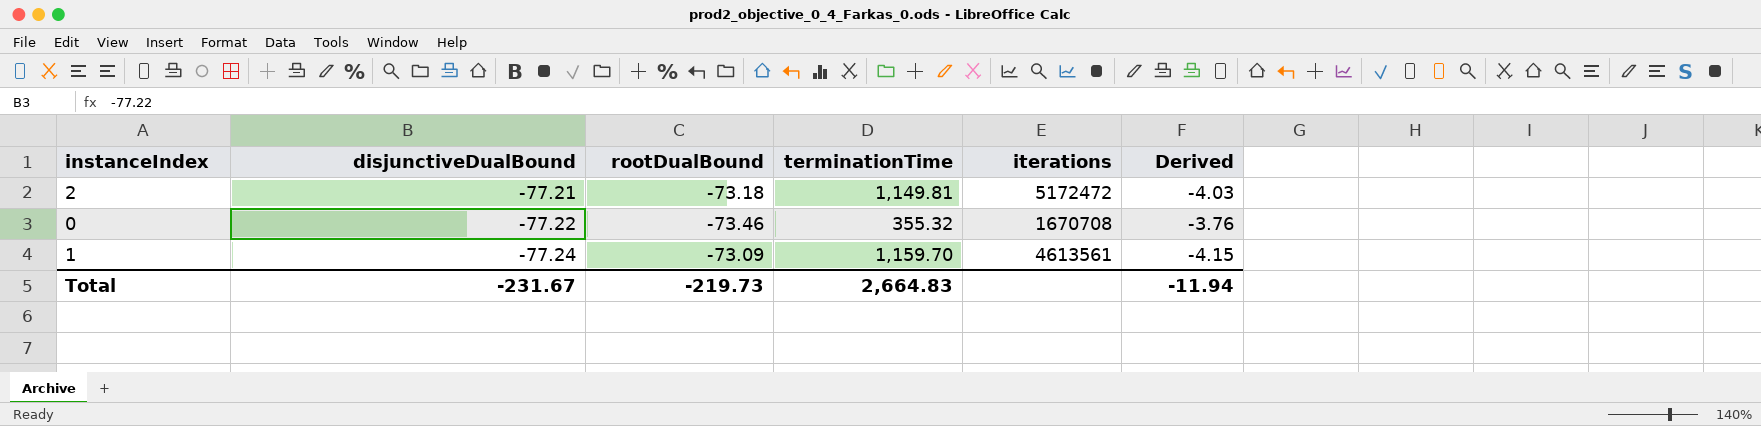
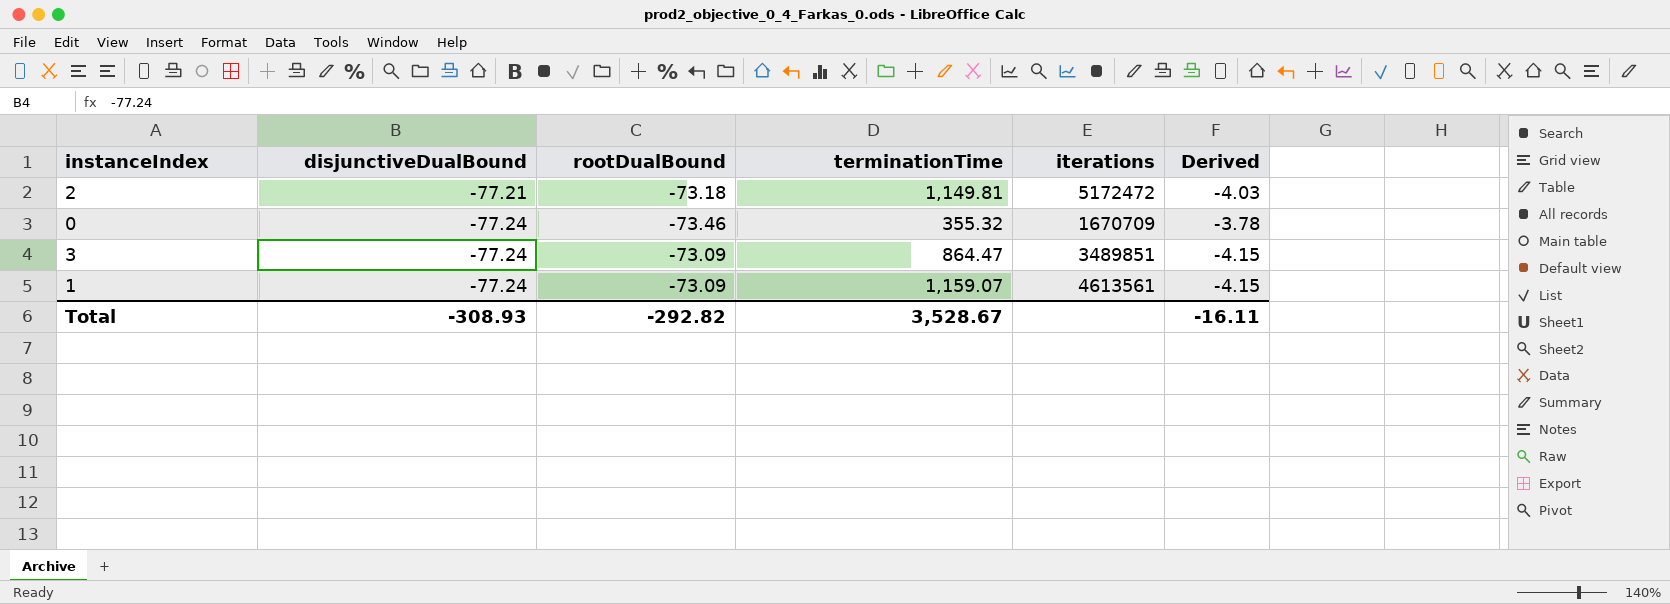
0 | disjunctiveDualBound: -77.22 -> -77.24
0 | iterations: 1670708 -> 1670709
0 | Derived: -3.76 -> -3.78
row 3: none -> -77.24 | -73.09 | 864.47 | 3489851 | -4.15
1 | terminationTime: 1,159.70 -> 1,159.07
Total | disjunctiveDualBound: -231.67 -> -308.93
Total | rootDualBound: -219.73 -> -292.82
Total | terminationTime: 2,664.83 -> 3,528.67
Total | Derived: -11.94 -> -16.11

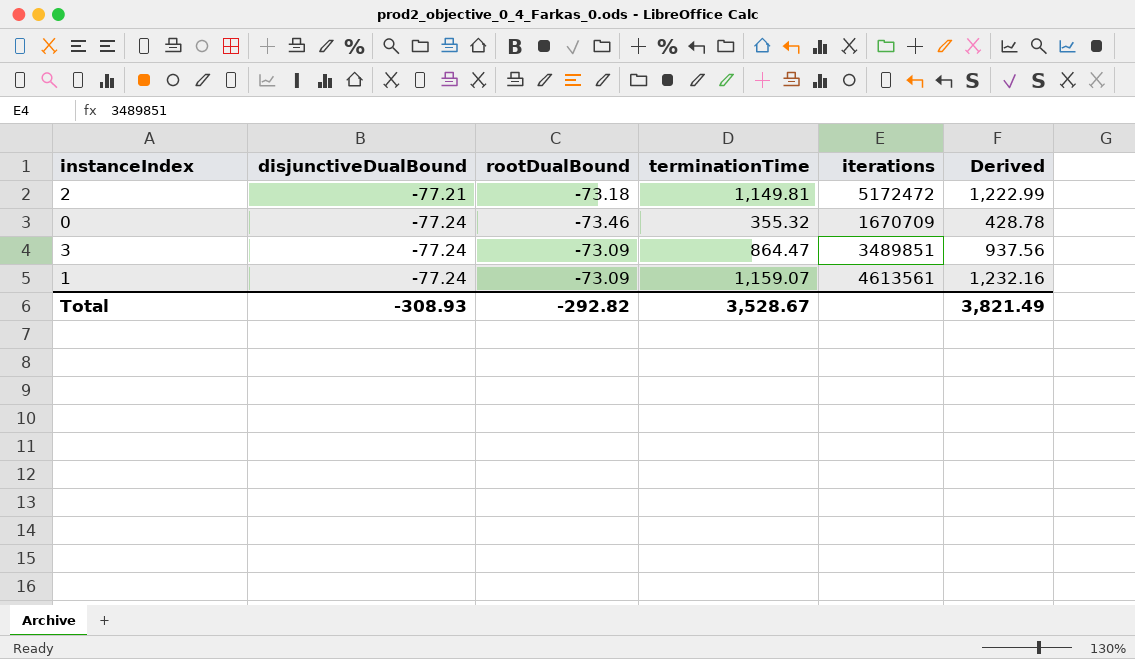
column Derived | formula: [disjunctiveDualBound] - [rootDualBound] -> [terminationTime] - [rootDualBound]
Total | Derived: -16.11 -> 3,821.49

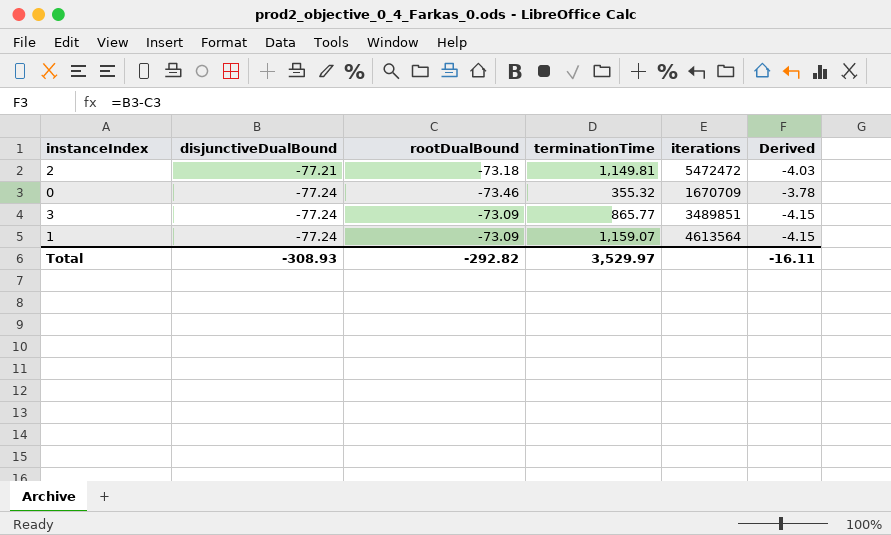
column Derived | formula: [terminationTime] - [rootDualBound] -> [disjunctiveDualBound] - [rootDualBound]
2 | iterations: 5172472 -> 5472472
3 | terminationTime: 864.47 -> 865.77
1 | iterations: 4613561 -> 4613564
Total | terminationTime: 3,528.67 -> 3,529.97
Total | Derived: 3,821.49 -> -16.11

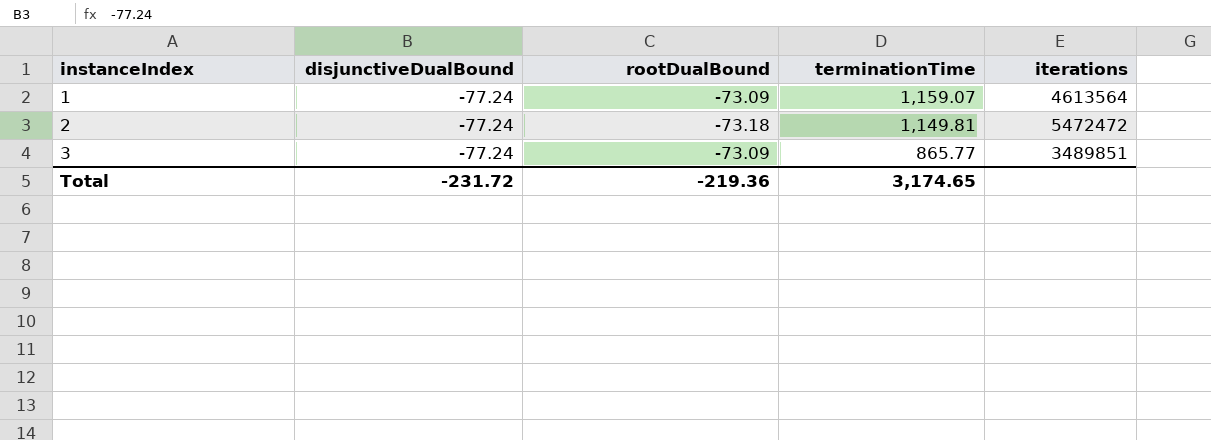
row order: disjunctiveDualBound descending -> instanceIndex ascending
column Derived | formula: [disjunctiveDualBound] - [rootDualBound] -> none
row 0: -77.24 | -73.46 | 355.32 | 1670709 | -3.78 -> none
2 | disjunctiveDualBound: -77.21 -> -77.24
Total | disjunctiveDualBound: -308.93 -> -231.72
Total | rootDualBound: -292.82 -> -219.36
Total | terminationTime: 3,529.97 -> 3,174.65

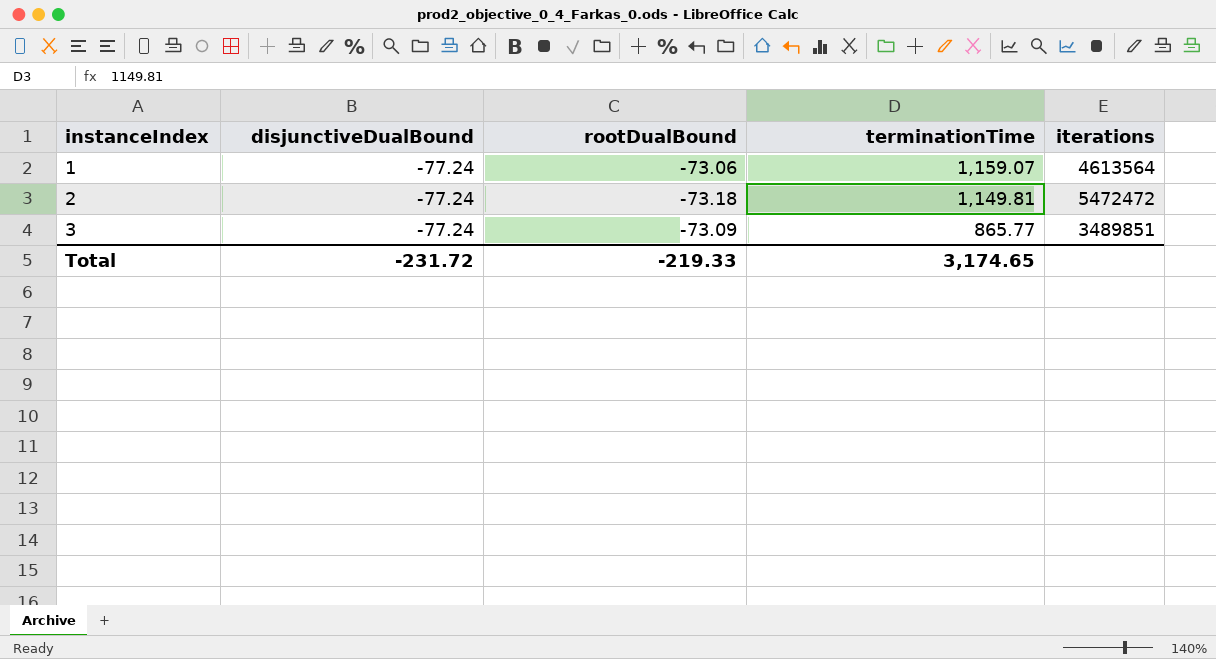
1 | rootDualBound: -73.09 -> -73.06
Total | rootDualBound: -219.36 -> -219.33

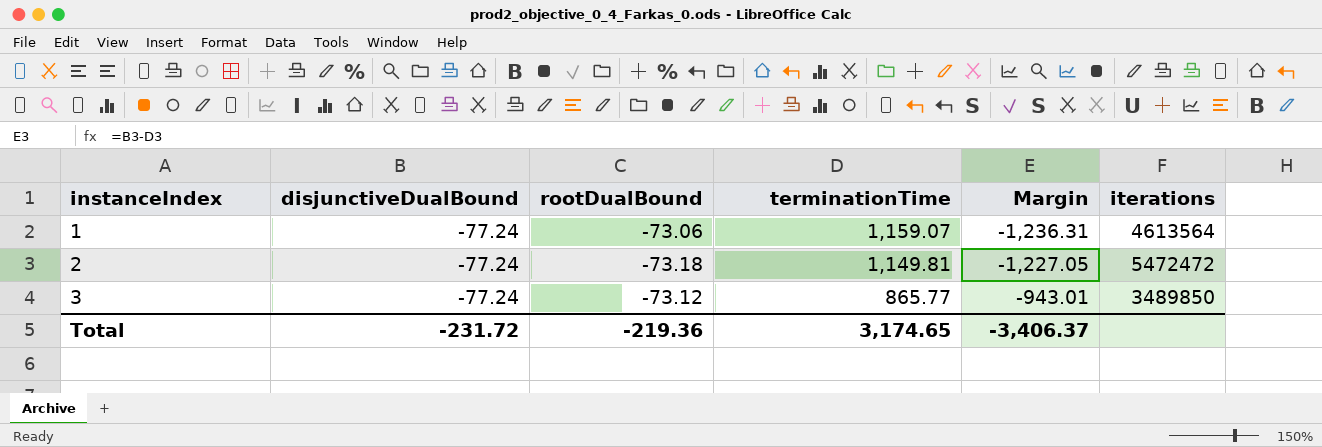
column Margin | formula: none -> [disjunctiveDualBound] - [terminationTime]
3 | rootDualBound: -73.09 -> -73.12
3 | iterations: 3489851 -> 3489850
Total | rootDualBound: -219.33 -> -219.36

